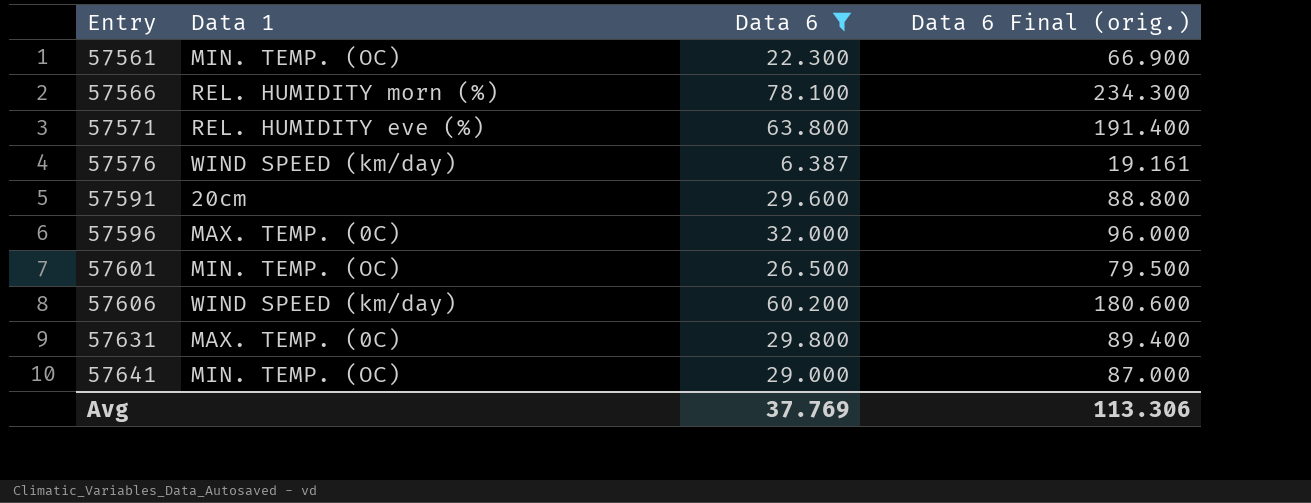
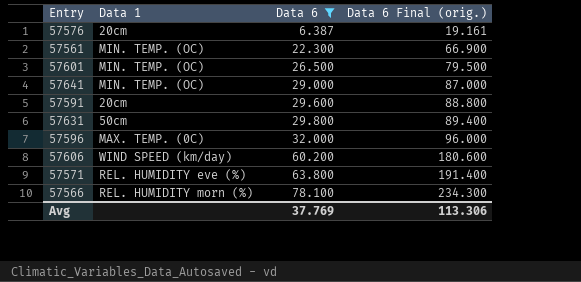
row order: Entry ascending -> Data 6 ascending
57576 | Data 1: WIND SPEED (km/day) -> 20cm
57631 | Data 1: MAX. TEMP. (0C) -> 50cm

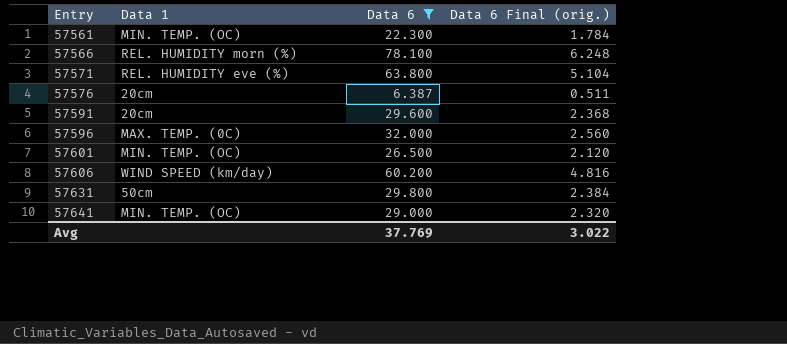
row order: Data 6 ascending -> Entry ascending
column Data 6 Final (orig.) | formula: [Data 6] * 3 -> [Data 6] * 0.08
Avg | Data 6 Final (orig.): 113.306 -> 3.022

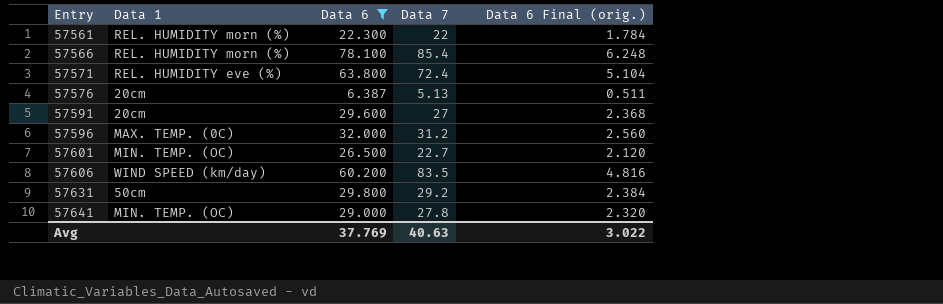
column Data 7 | position: none -> 4
57561 | Data 1: MIN. TEMP. (OC) -> REL. HUMIDITY morn (%)

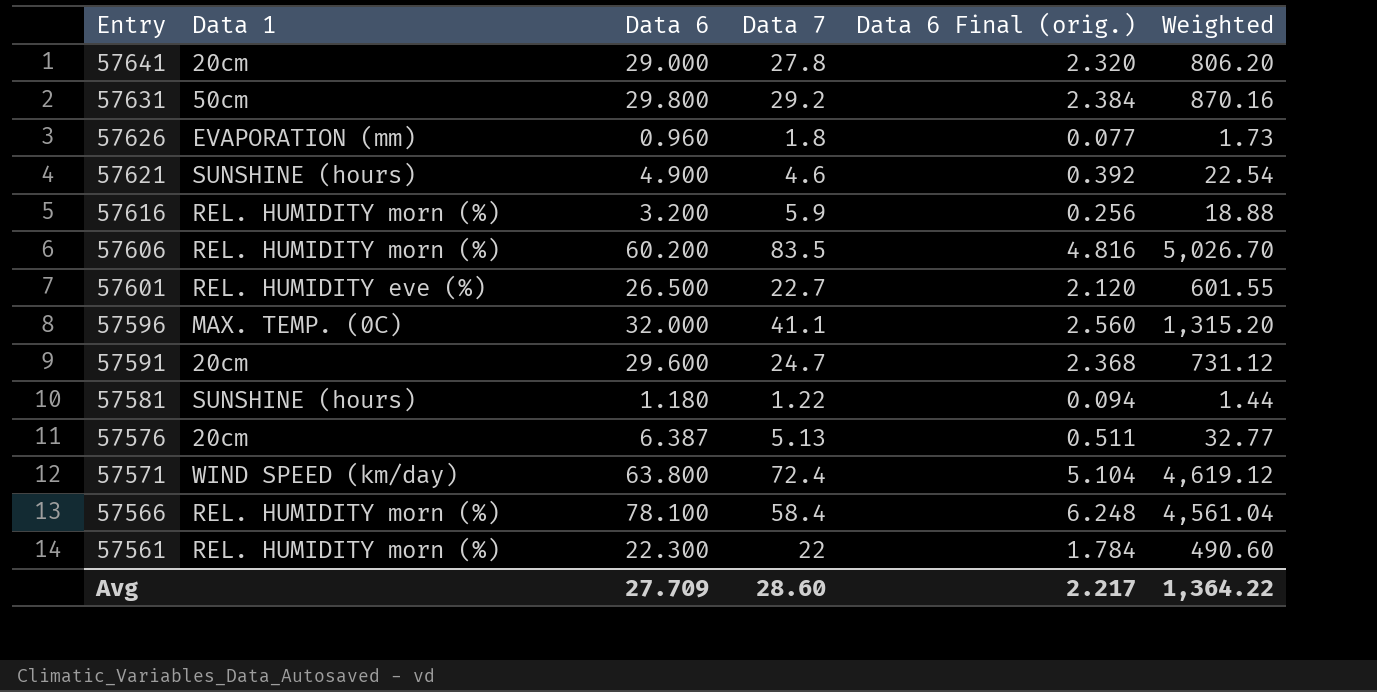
filter: Data 6 >= 6.387 -> none
row order: Entry ascending -> Entry descending
column Weighted | formula: none -> [Data 6] * [Data 7]
57641 | Data 1: MIN. TEMP. (OC) -> 20cm
57606 | Data 1: WIND SPEED (km/day) -> REL. HUMIDITY morn (%)
57601 | Data 1: MIN. TEMP. (OC) -> REL. HUMIDITY eve (%)
57596 | Data 7: 31.2 -> 41.1
57591 | Data 7: 27 -> 24.7
57571 | Data 1: REL. HUMIDITY eve (%) -> WIND SPEED (km/day)
57566 | Data 7: 85.4 -> 58.4
Avg | Data 6: 37.769 -> 27.709
Avg | Data 7: 40.63 -> 28.60
Avg | Data 6 Final (orig.): 3.022 -> 2.217

